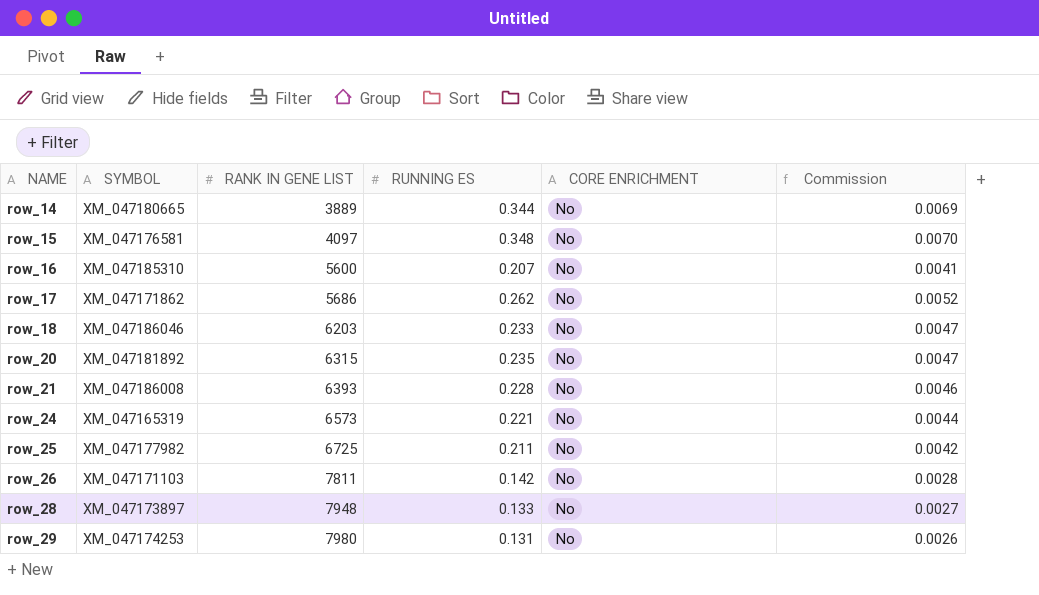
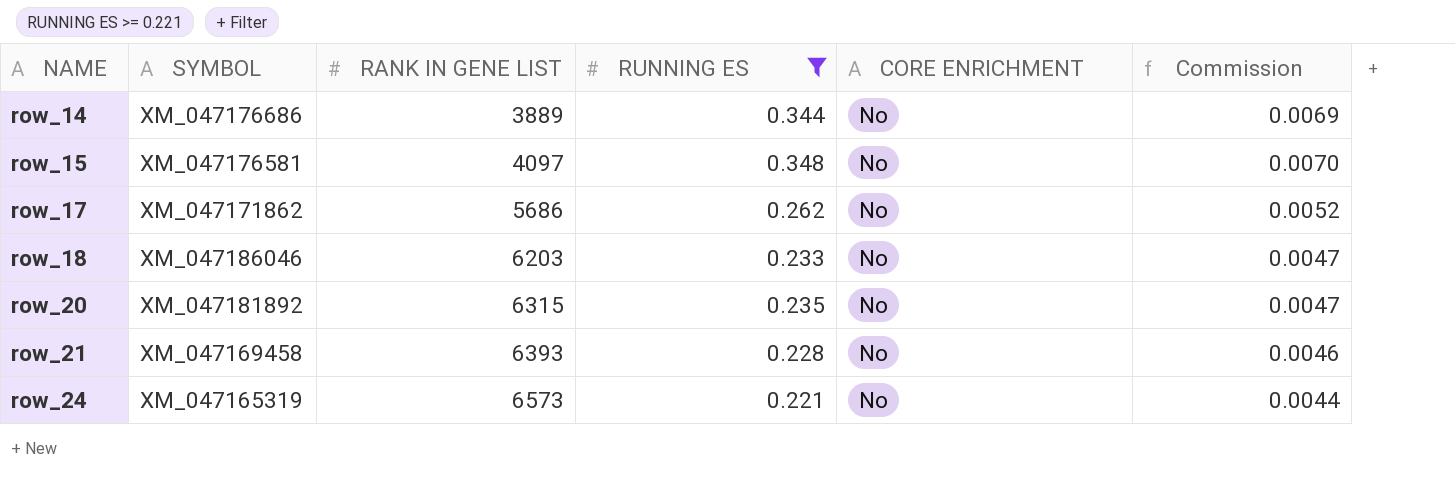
filter: none -> RUNNING ES >= 0.221
row_14 | SYMBOL: XM_047180665 -> XM_047176686
row_21 | SYMBOL: XM_047186008 -> XM_047169458

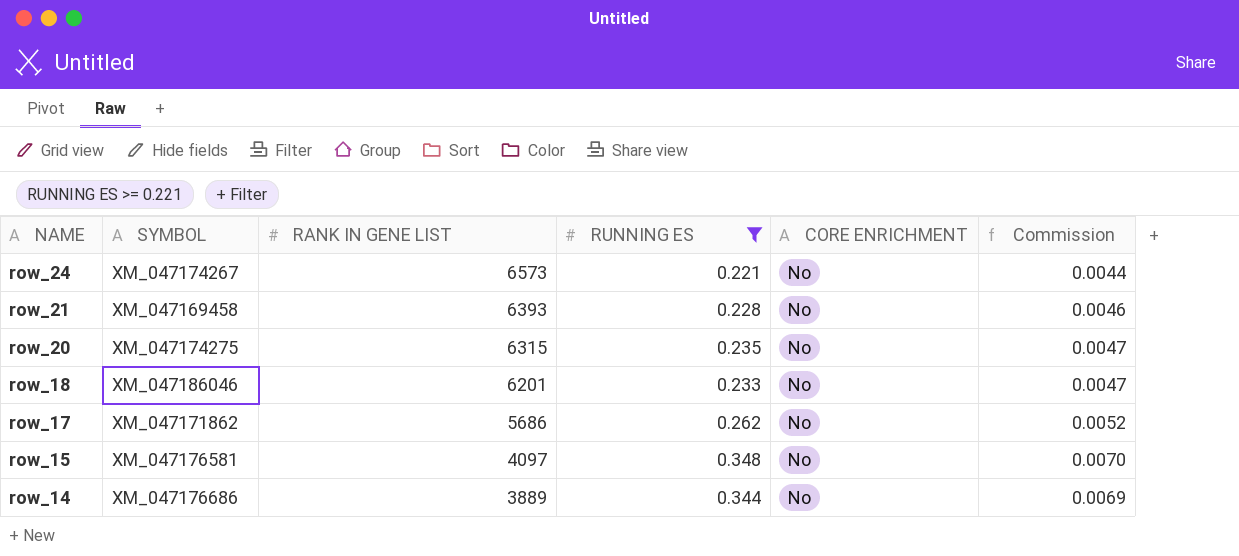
row order: NAME ascending -> NAME descending
row_24 | SYMBOL: XM_047165319 -> XM_047174267
row_20 | SYMBOL: XM_047181892 -> XM_047174275
row_18 | RANK IN GENE LIST: 6203 -> 6201

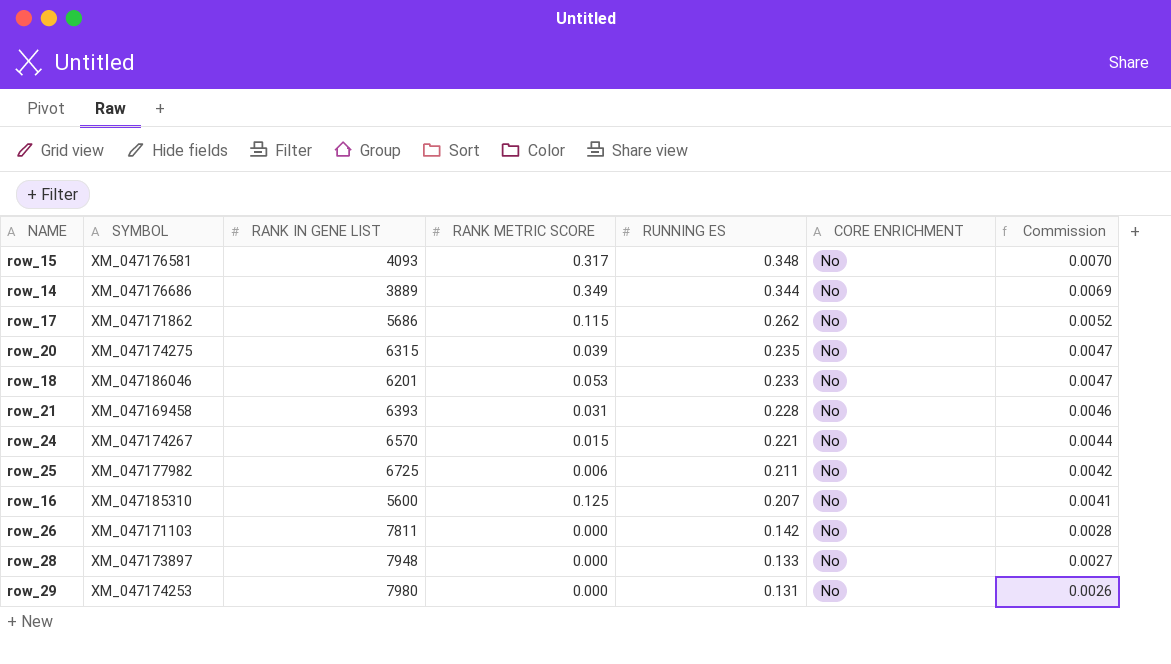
filter: RUNNING ES >= 0.221 -> none
row order: NAME descending -> RUNNING ES descending
column RANK METRIC SCORE | position: none -> 4
row_15 | RANK IN GENE LIST: 4097 -> 4093
row_24 | RANK IN GENE LIST: 6573 -> 6570

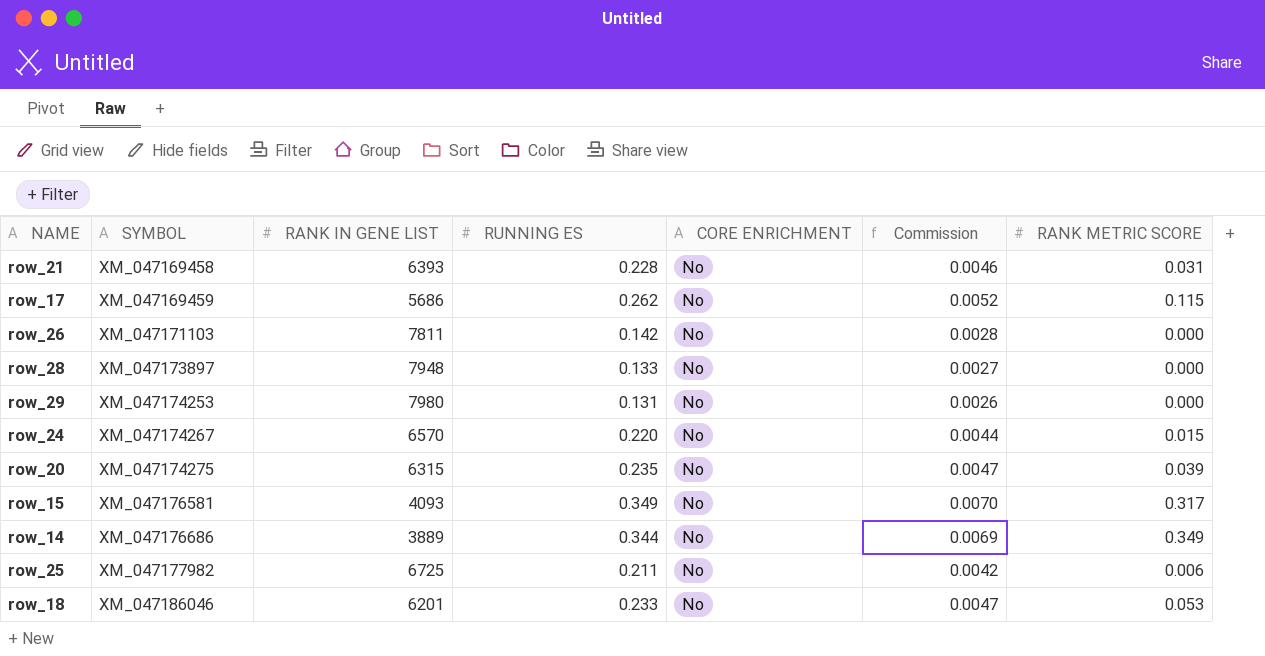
row order: RUNNING ES descending -> SYMBOL ascending
column RANK METRIC SCORE | position: 4 -> 7
row row_16: XM_047185310 | 5600 | 0.125 | 0.207 | No | 0.0041 -> none
row_17 | SYMBOL: XM_047171862 -> XM_047169459
row_24 | RUNNING ES: 0.221 -> 0.220
row_15 | RUNNING ES: 0.348 -> 0.349

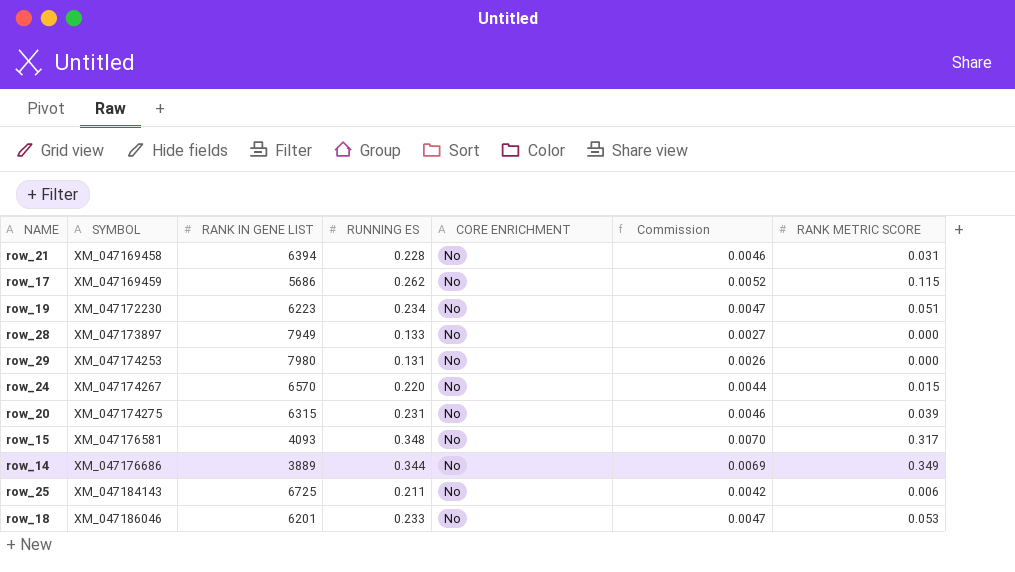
row row_26: XM_047171103 | 7811 | 0.142 | No | 0.0028 | 0.000 -> none
row_21 | RANK IN GENE LIST: 6393 -> 6394
row row_19: none -> XM_047172230 | 6223 | 0.234 | No | 0.0047 | 0.051
row_28 | RANK IN GENE LIST: 7948 -> 7949
row_20 | RUNNING ES: 0.235 -> 0.231
row_20 | Commission: 0.0047 -> 0.0046
row_15 | RUNNING ES: 0.349 -> 0.348
row_25 | SYMBOL: XM_047177982 -> XM_047184143

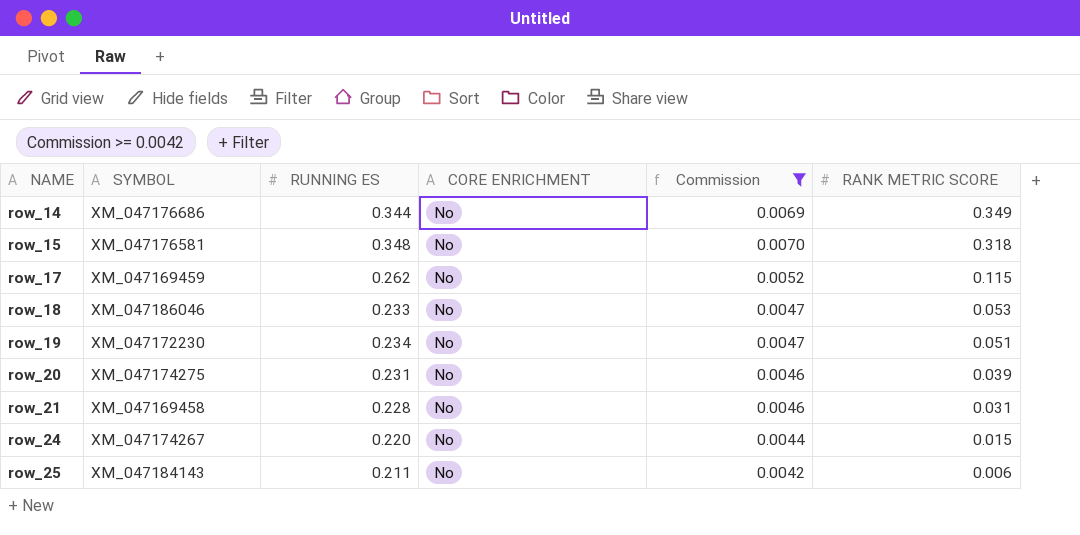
filter: none -> Commission >= 0.0042
row order: SYMBOL ascending -> NAME ascending
column RANK IN GENE LIST | position: 3 -> none
row_15 | RANK METRIC SCORE: 0.317 -> 0.318

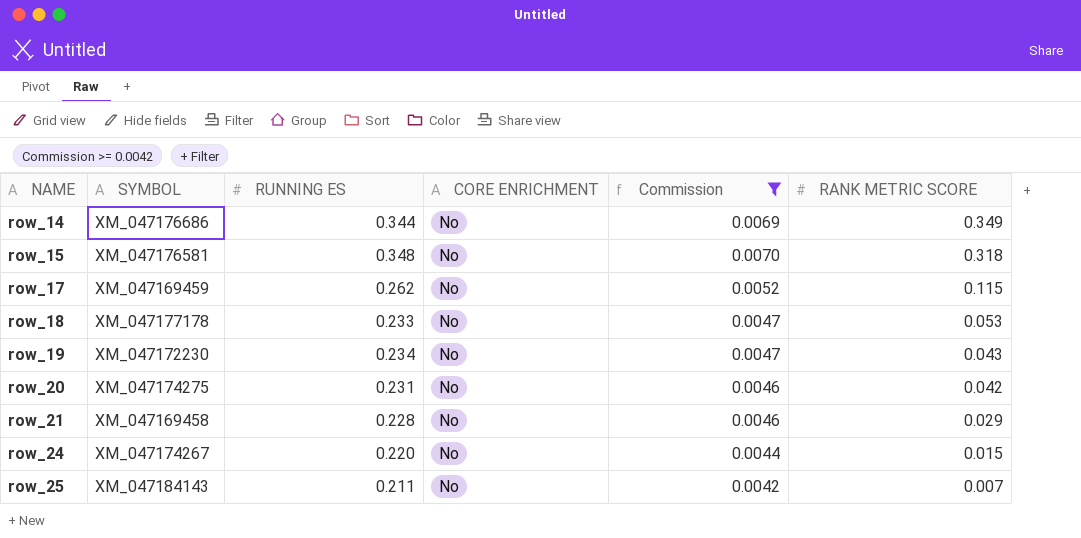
row_18 | SYMBOL: XM_047186046 -> XM_047177178
row_19 | RANK METRIC SCORE: 0.051 -> 0.043
row_20 | RANK METRIC SCORE: 0.039 -> 0.042
row_21 | RANK METRIC SCORE: 0.031 -> 0.029
row_25 | RANK METRIC SCORE: 0.006 -> 0.007

